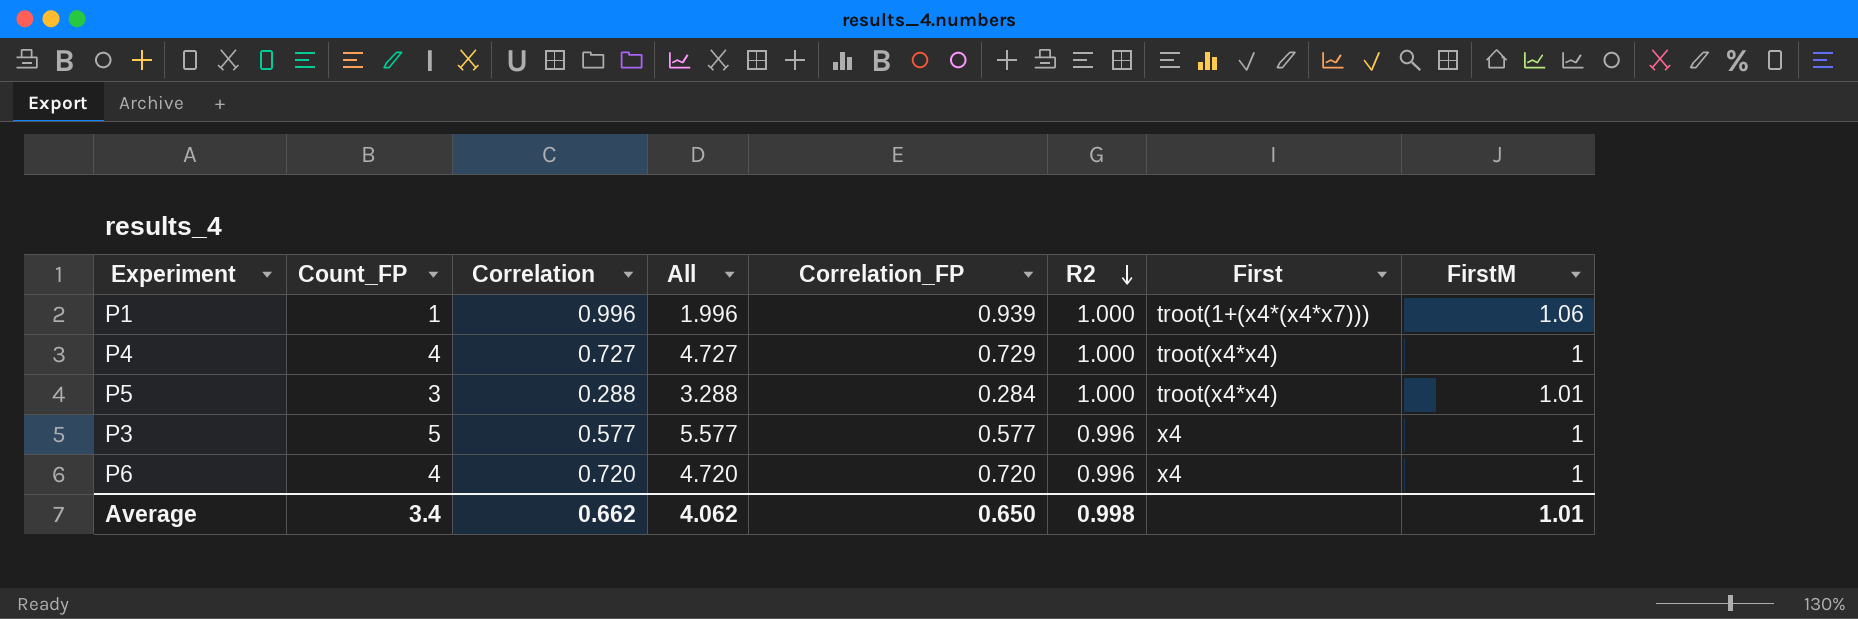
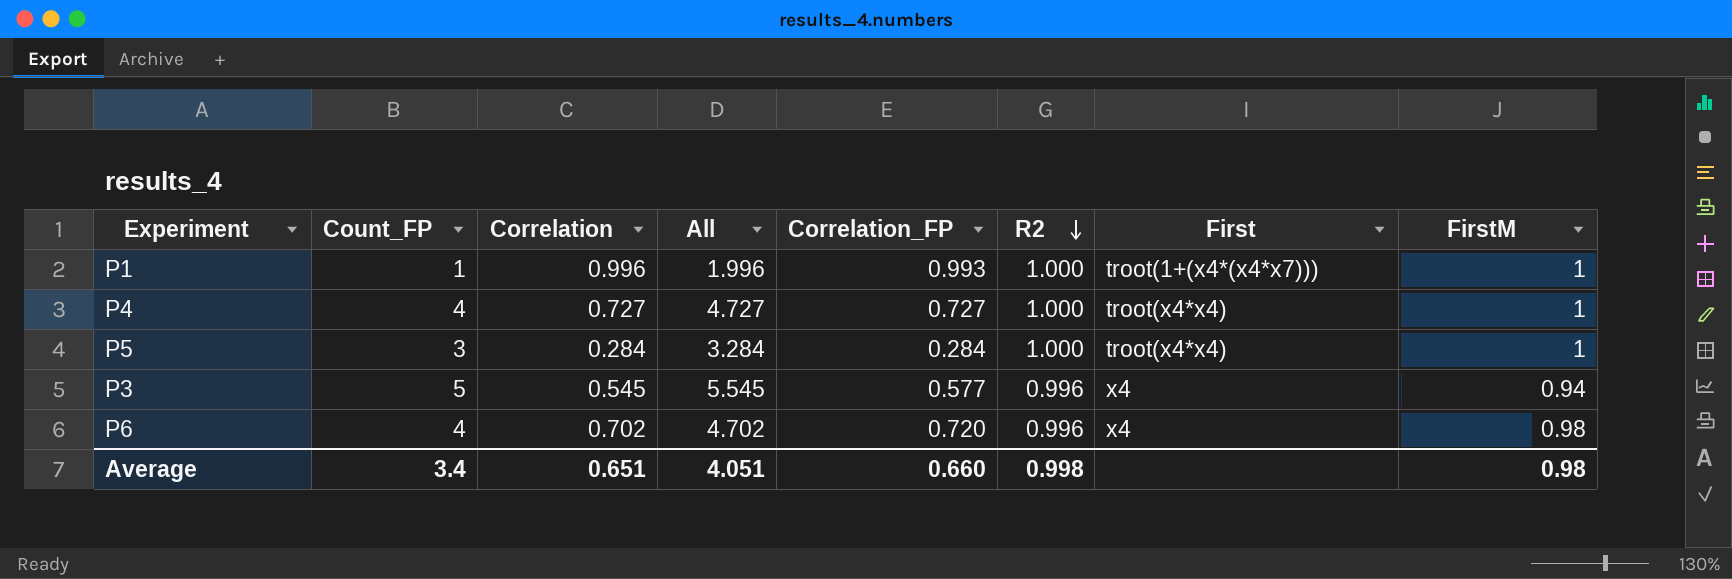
P1 | Correlation_FP: 0.939 -> 0.993
P1 | FirstM: 1.06 -> 1
P4 | Correlation_FP: 0.729 -> 0.727
P5 | Correlation: 0.288 -> 0.284
P5 | All: 3.288 -> 3.284
P5 | FirstM: 1.01 -> 1
P3 | Correlation: 0.577 -> 0.545
P3 | All: 5.577 -> 5.545
P3 | FirstM: 1 -> 0.94
P6 | Correlation: 0.720 -> 0.702
P6 | All: 4.720 -> 4.702
P6 | FirstM: 1 -> 0.98
Average | Correlation: 0.662 -> 0.651
Average | All: 4.062 -> 4.051
Average | Correlation_FP: 0.650 -> 0.660
Average | FirstM: 1.01 -> 0.98

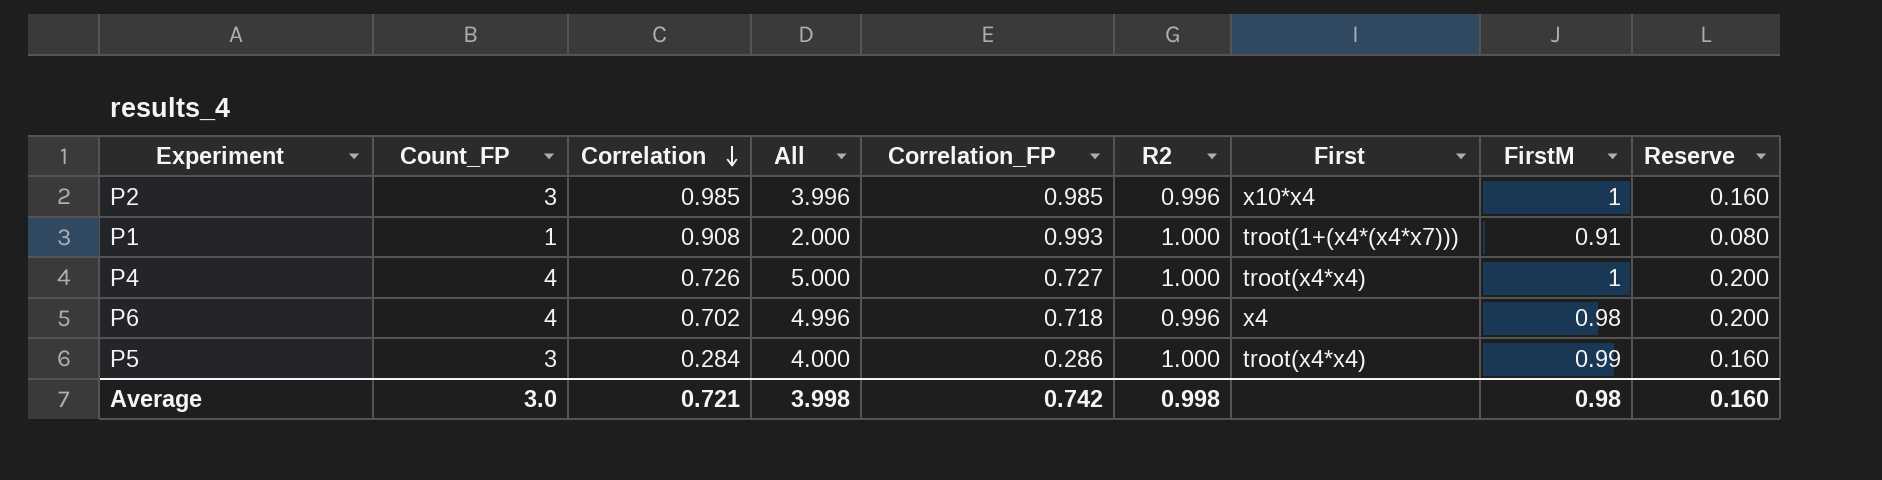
row order: R2 descending -> Correlation descending
column All | formula: [Count_FP] + [Correlation] -> [Count_FP] + [R2]
column Reserve | formula: none -> [All] * 0.04
row P3: 5 | 0.545 | 5.545 | 0.577 | 0.996 | x4 | 0.94 -> none
row P2: none -> 3 | 0.985 | 3.996 | 0.985 | 0.996 | x10*x4 | 1 | 0.160
P1 | Correlation: 0.996 -> 0.908
P1 | FirstM: 1 -> 0.91
P4 | Correlation: 0.727 -> 0.726
P6 | Correlation_FP: 0.720 -> 0.718
P5 | Correlation_FP: 0.284 -> 0.286
P5 | FirstM: 1 -> 0.99
Average | Count_FP: 3.4 -> 3.0
Average | Correlation: 0.651 -> 0.721
Average | All: 4.051 -> 3.998
Average | Correlation_FP: 0.660 -> 0.742

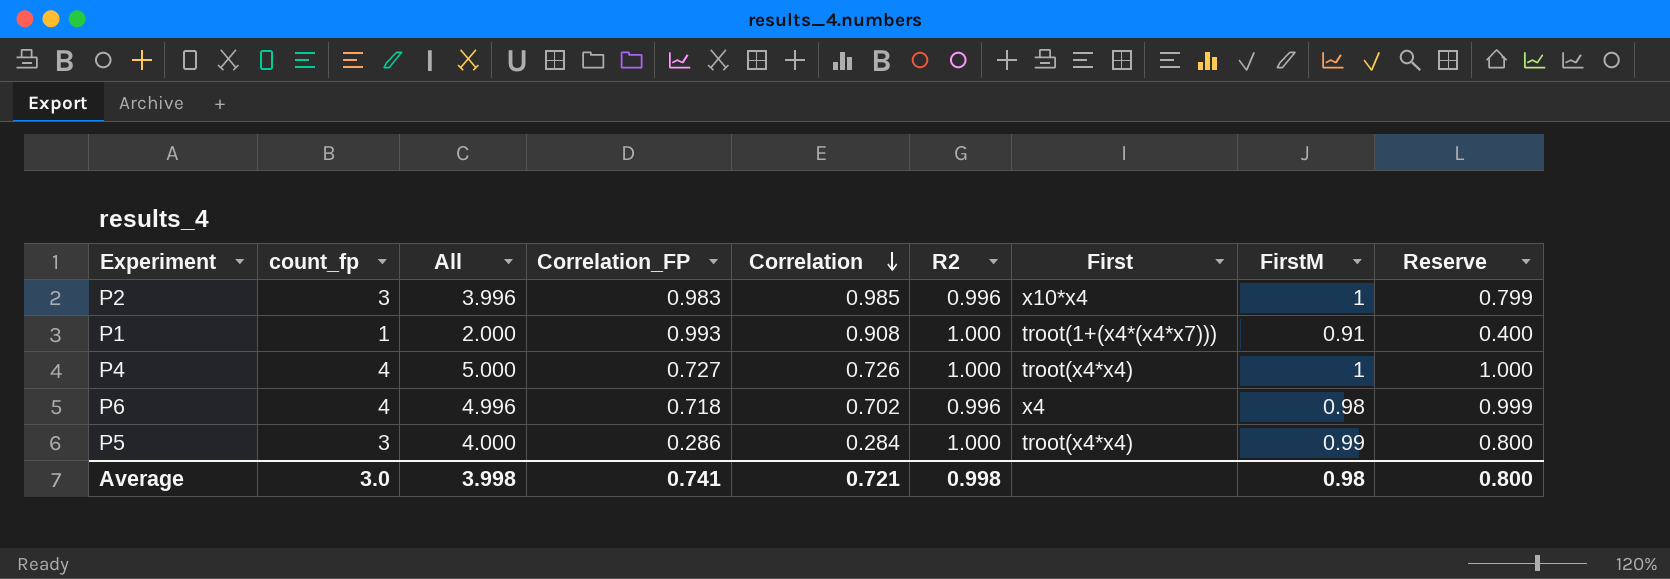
column name: Count_FP -> count_fp
column Correlation | position: 3 -> 5
column Reserve | formula: [All] * 0.04 -> [All] * 0.2
P2 | Correlation_FP: 0.985 -> 0.983
Average | Correlation_FP: 0.742 -> 0.741
Average | Reserve: 0.160 -> 0.800

